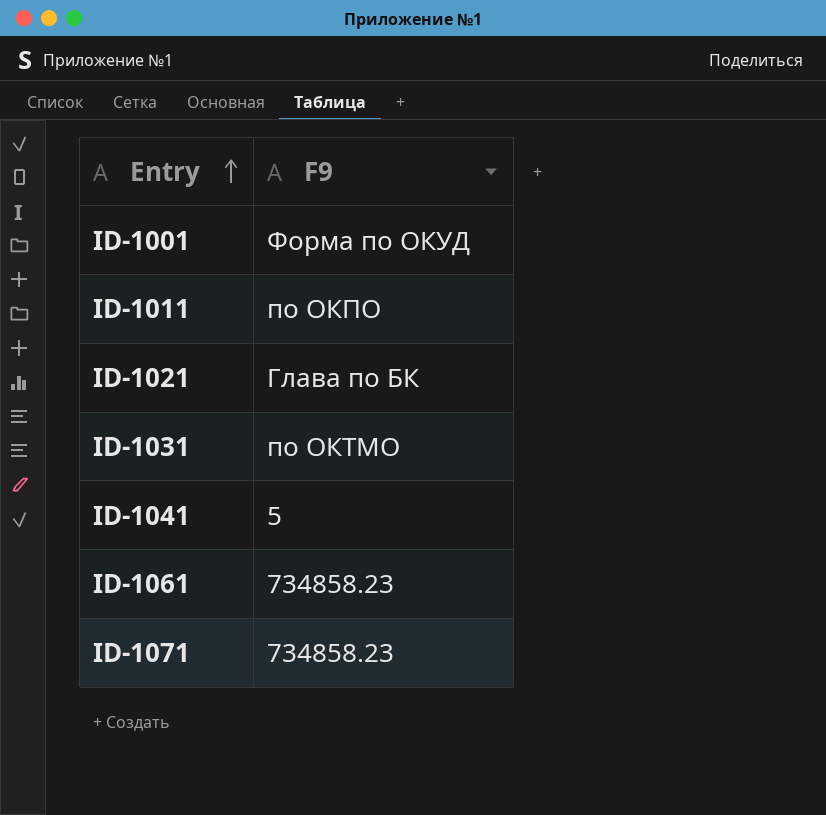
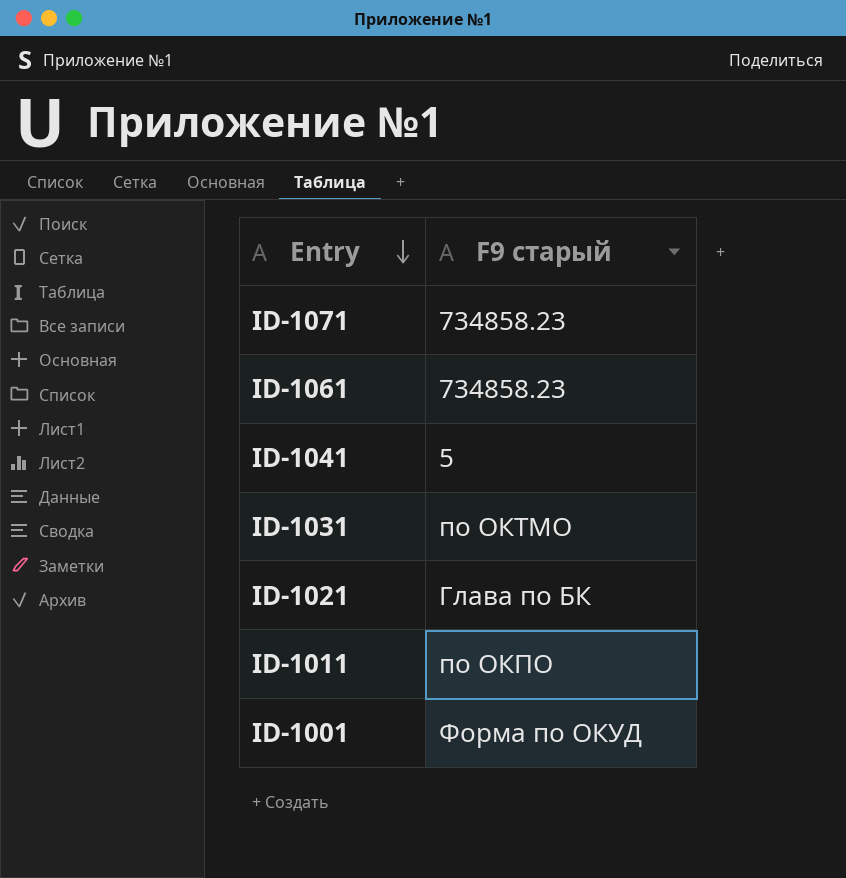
row order: Entry ascending -> Entry descending
column name: F9 -> F9 старый

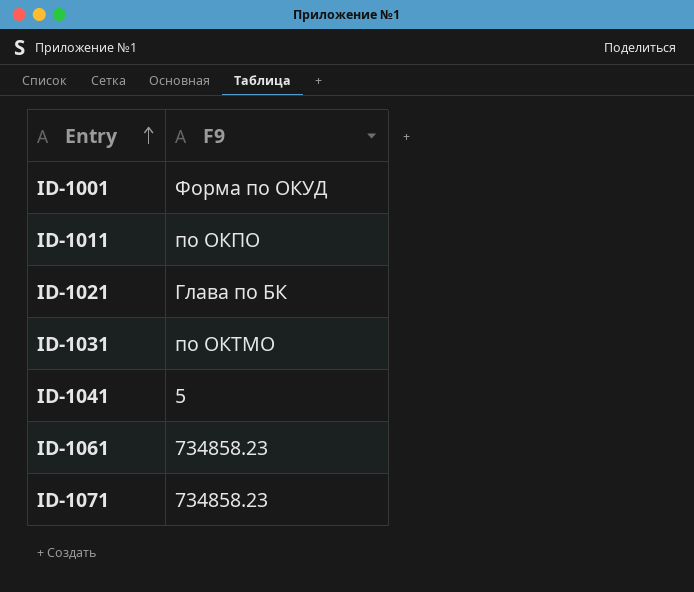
row order: Entry descending -> Entry ascending
column name: F9 старый -> F9

